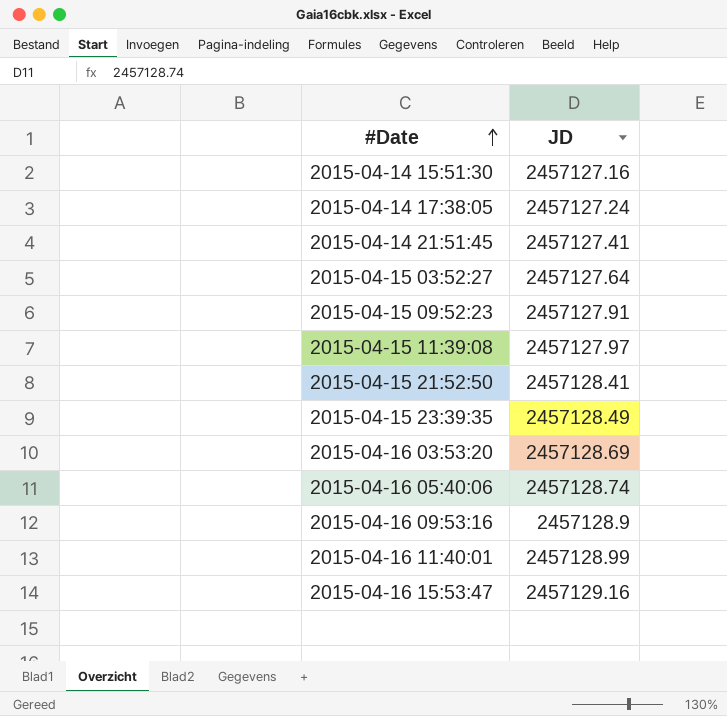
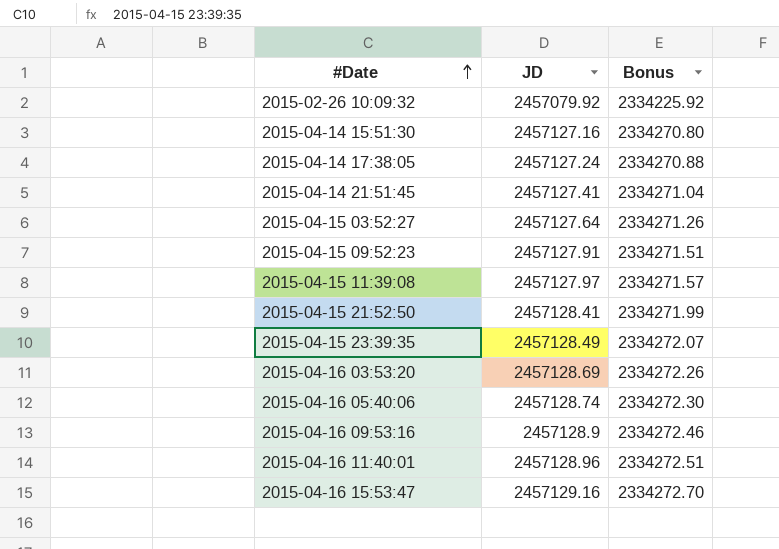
column Bonus | formula: none -> [JD] * 0.95
row 2015-02-26 10:09:32: none -> 2457079.92 | 2334225.92
2015-04-16 11:40:01 | JD: 2457128.99 -> 2457128.96

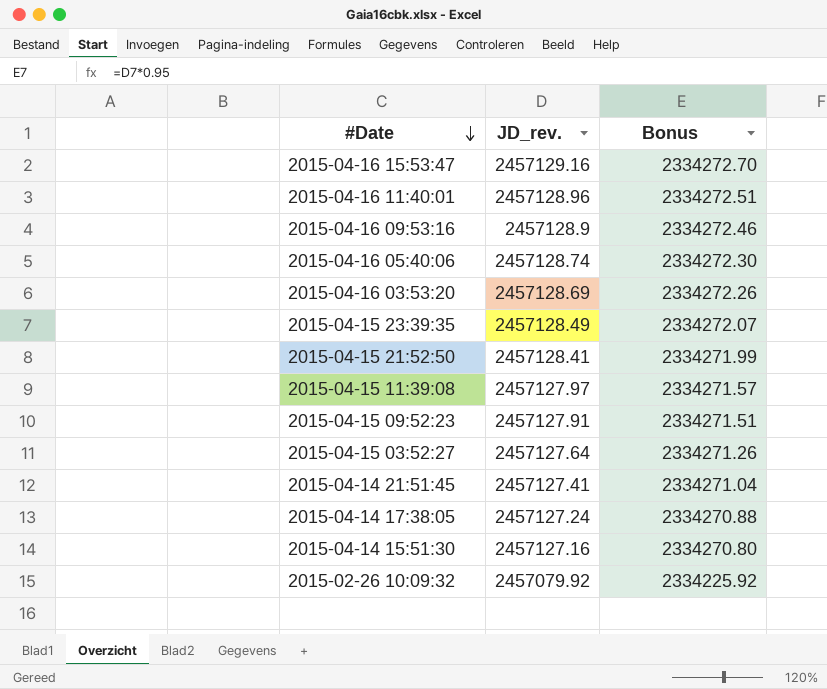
row order: #Date ascending -> #Date descending
column name: JD -> JD_rev.

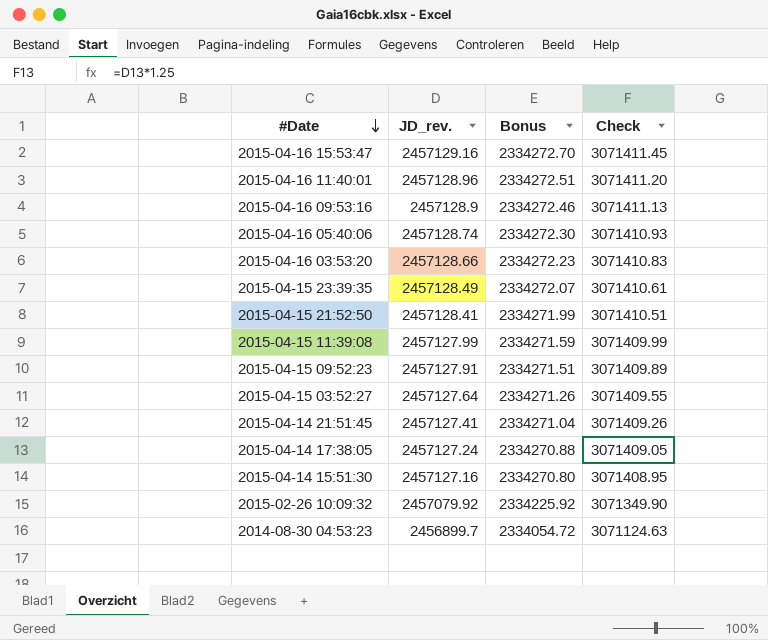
column Check | formula: none -> [JD_rev.] * 1.25
2015-04-16 03:53:20 | JD_rev.: 2457128.69 -> 2457128.66
2015-04-16 03:53:20 | Bonus: 2334272.26 -> 2334272.23
2015-04-15 11:39:08 | JD_rev.: 2457127.97 -> 2457127.99
2015-04-15 11:39:08 | Bonus: 2334271.57 -> 2334271.59
row 2014-08-30 04:53:23: none -> 2456899.7 | 2334054.72 | 3071124.63

